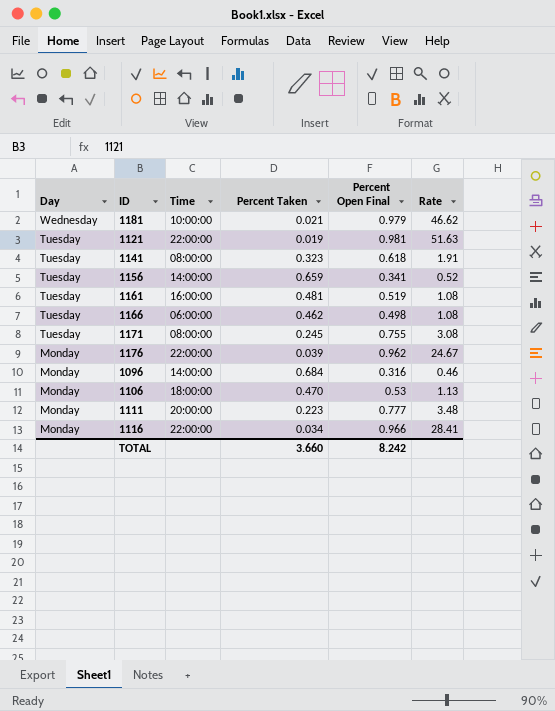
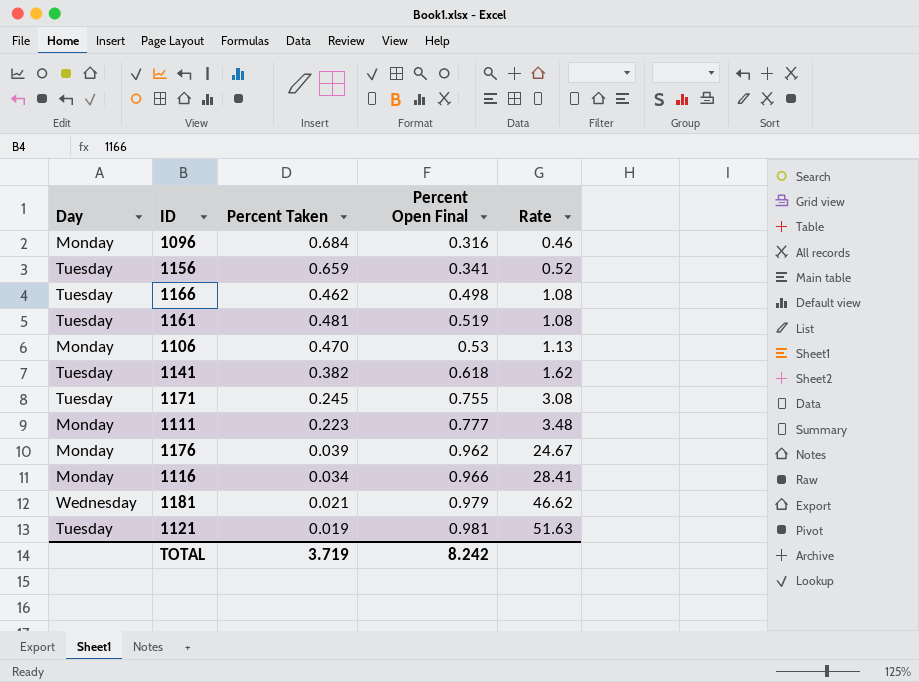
row order: Day descending -> Percent Open Final ascending
column Time | position: 3 -> none
1141 | Percent Taken: 0.323 -> 0.382
1141 | Rate: 1.91 -> 1.62
TOTAL | Percent Taken: 3.660 -> 3.719

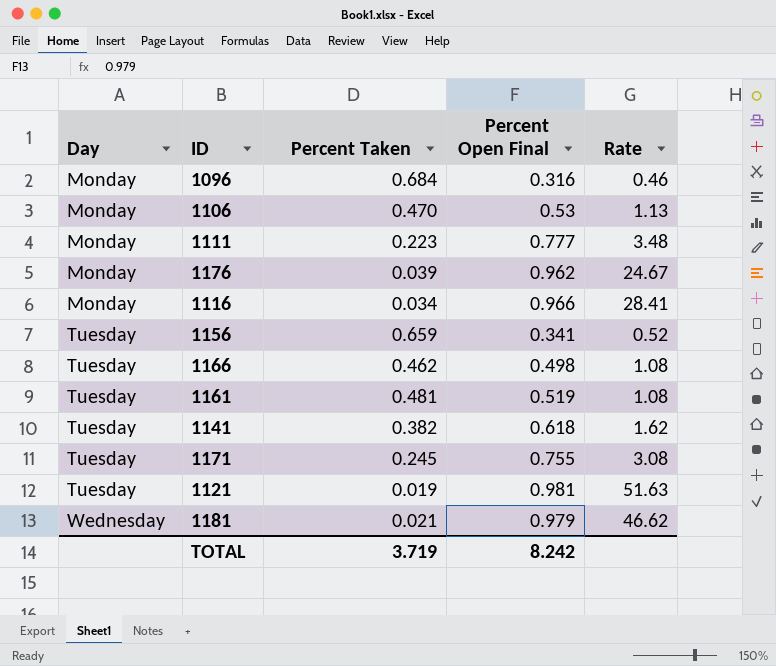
row order: Percent Open Final ascending -> Day ascending

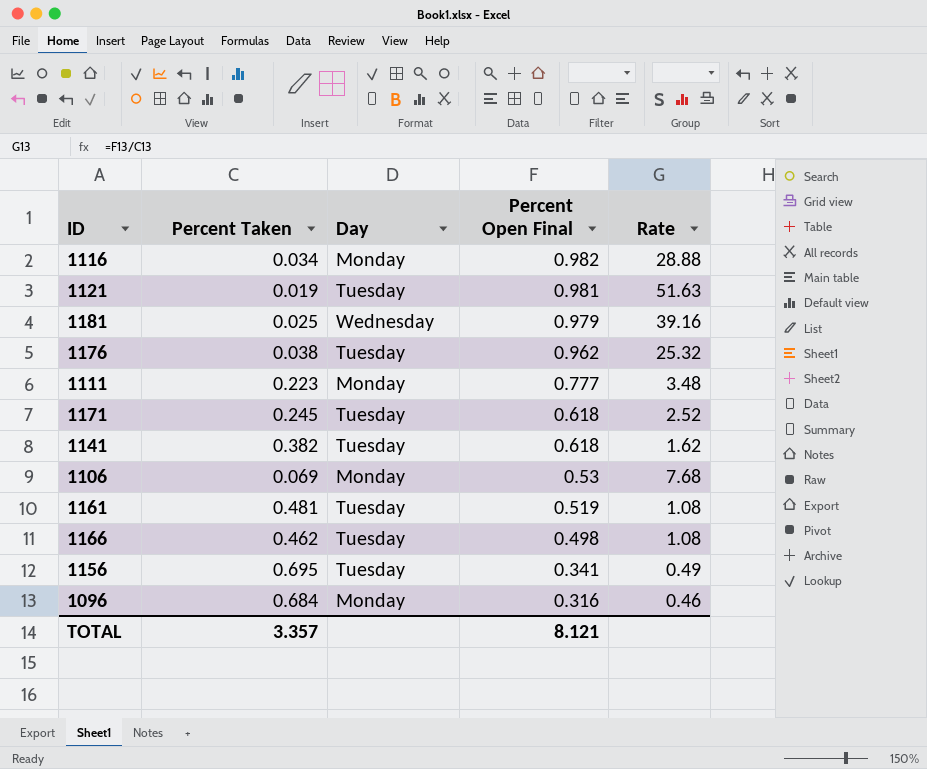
row order: Day ascending -> Percent Open Final descending
column Day | position: 1 -> 3
1116 | Percent Open Final: 0.966 -> 0.982
1116 | Rate: 28.41 -> 28.88
1181 | Percent Taken: 0.021 -> 0.025
1181 | Rate: 46.62 -> 39.16
1176 | Percent Taken: 0.039 -> 0.038
1176 | Day: Monday -> Tuesday
1176 | Rate: 24.67 -> 25.32
1171 | Percent Open Final: 0.755 -> 0.618
1171 | Rate: 3.08 -> 2.52
1106 | Percent Taken: 0.470 -> 0.069
1106 | Rate: 1.13 -> 7.68
1156 | Percent Taken: 0.659 -> 0.695
1156 | Rate: 0.52 -> 0.49
TOTAL | Percent Taken: 3.719 -> 3.357
TOTAL | Percent Open Final: 8.242 -> 8.121

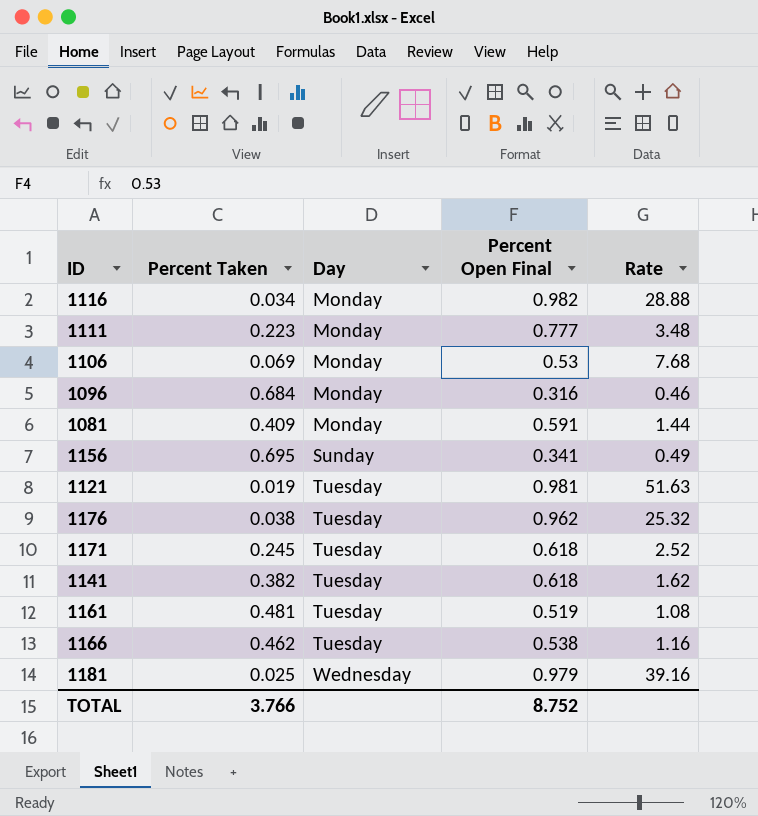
row order: Percent Open Final descending -> Day ascending
row 1081: none -> 0.409 | Monday | 0.591 | 1.44
1156 | Day: Tuesday -> Sunday
1166 | Percent Open Final: 0.498 -> 0.538
1166 | Rate: 1.08 -> 1.16
TOTAL | Percent Taken: 3.357 -> 3.766
TOTAL | Percent Open Final: 8.121 -> 8.752

